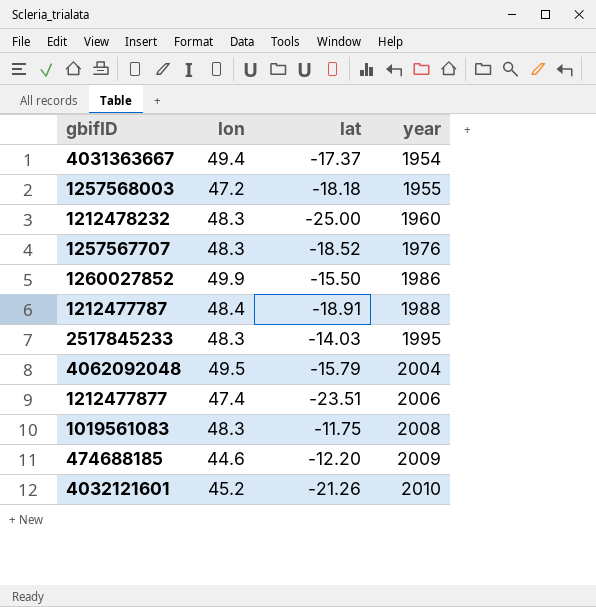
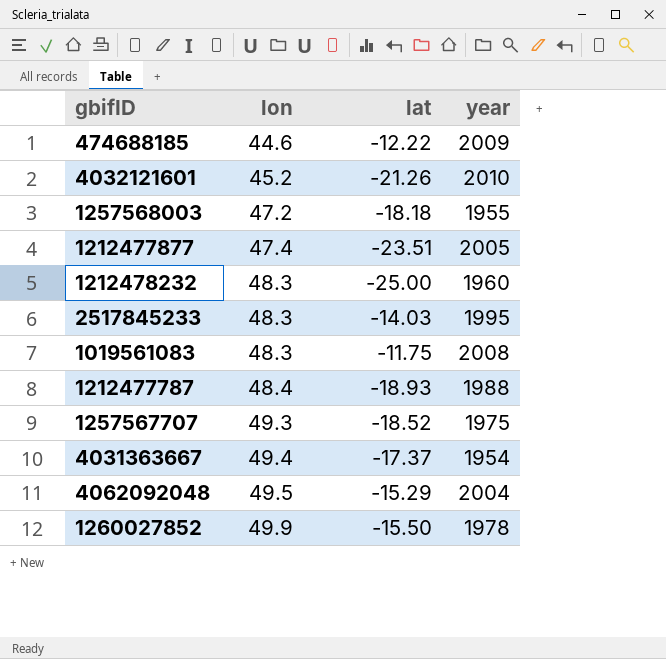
row order: year ascending -> lon ascending
474688185 | lat: -12.20 -> -12.22
1212477877 | year: 2006 -> 2005
1212477787 | lat: -18.91 -> -18.93
1257567707 | lon: 48.3 -> 49.3
1257567707 | year: 1976 -> 1975
4062092048 | lat: -15.79 -> -15.29
1260027852 | year: 1986 -> 1978

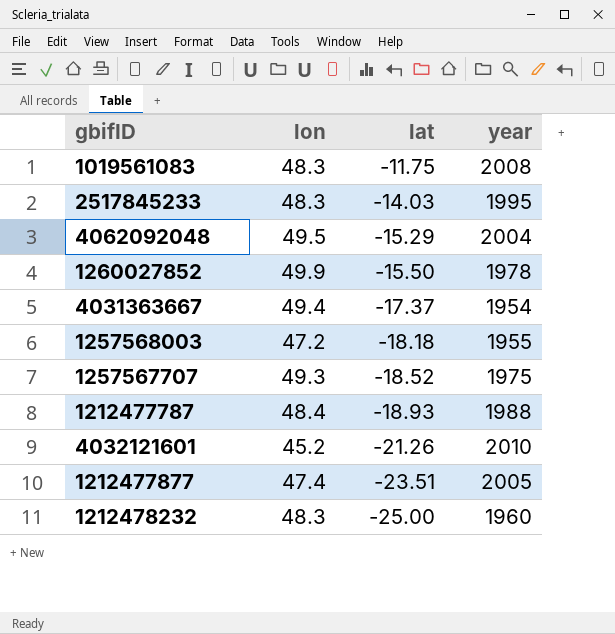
row order: lon ascending -> lat descending
row 474688185: 44.6 | -12.22 | 2009 -> none

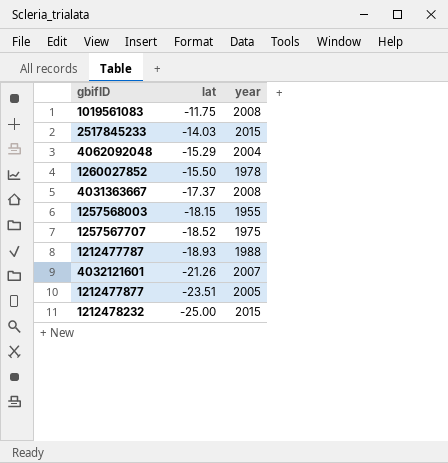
column lon | position: 2 -> none
2517845233 | year: 1995 -> 2015
4031363667 | year: 1954 -> 2008
1257568003 | lat: -18.18 -> -18.15
4032121601 | year: 2010 -> 2007
1212478232 | year: 1960 -> 2015

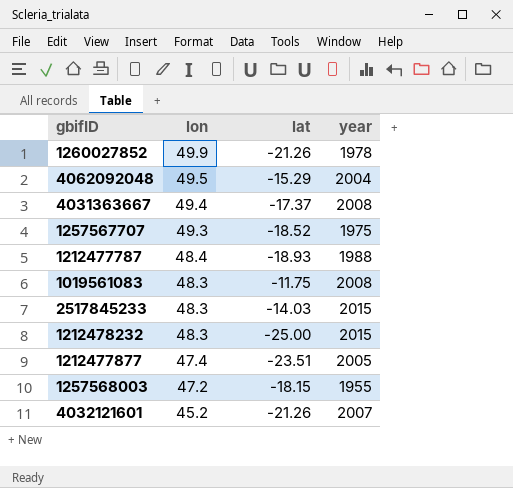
row order: lat descending -> lon descending
column lon | position: none -> 2
1260027852 | lat: -15.50 -> -21.26

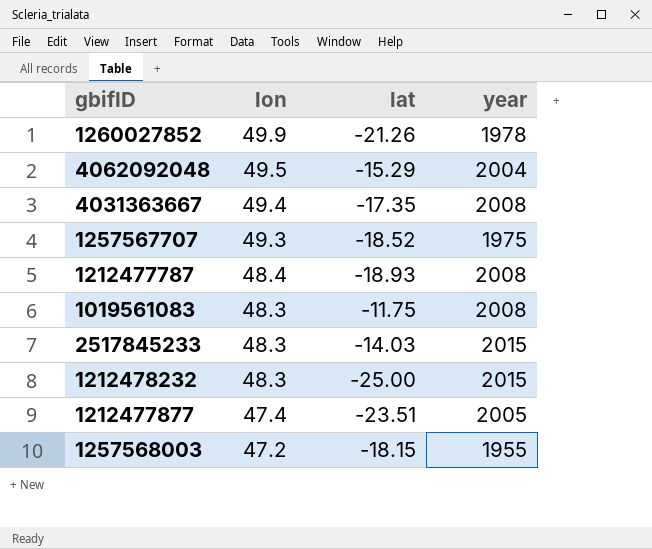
row 4032121601: 45.2 | -21.26 | 2007 -> none
4031363667 | lat: -17.37 -> -17.35
1212477787 | year: 1988 -> 2008

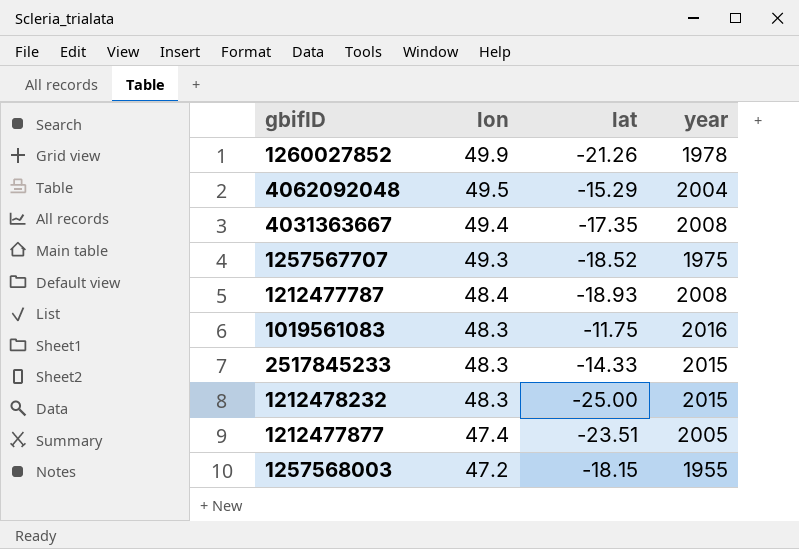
1019561083 | year: 2008 -> 2016
2517845233 | lat: -14.03 -> -14.33

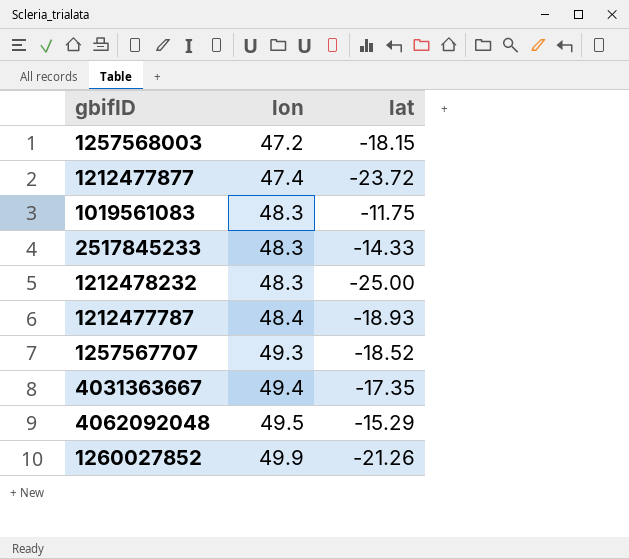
row order: lon descending -> lon ascending
column year | position: 4 -> none
1212477877 | lat: -23.51 -> -23.72

